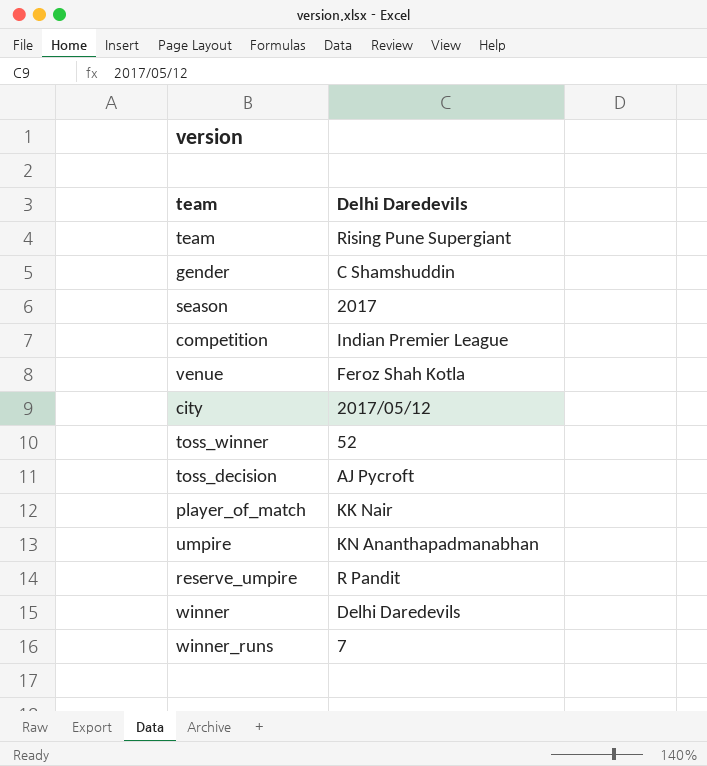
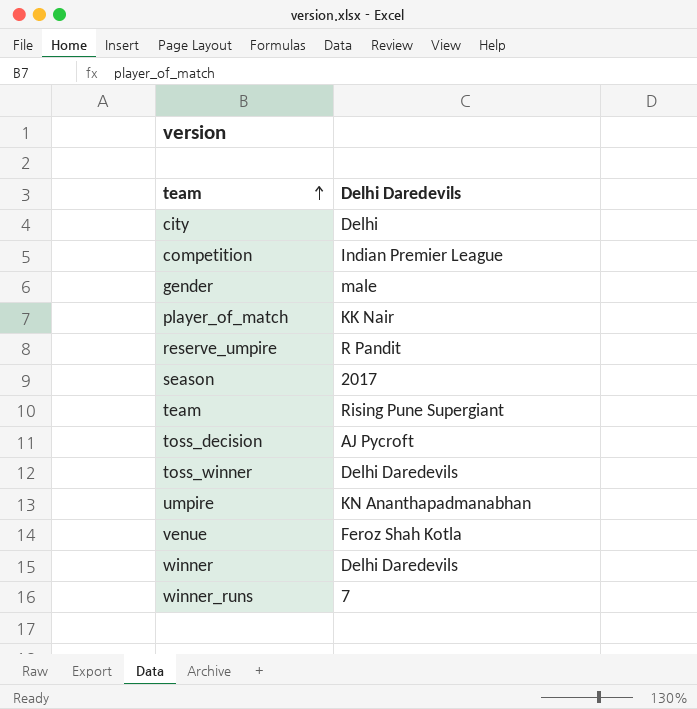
row order: none -> team ascending
city | Delhi Daredevils: 2017/05/12 -> Delhi
gender | Delhi Daredevils: C Shamshuddin -> male
toss_winner | Delhi Daredevils: 52 -> Delhi Daredevils

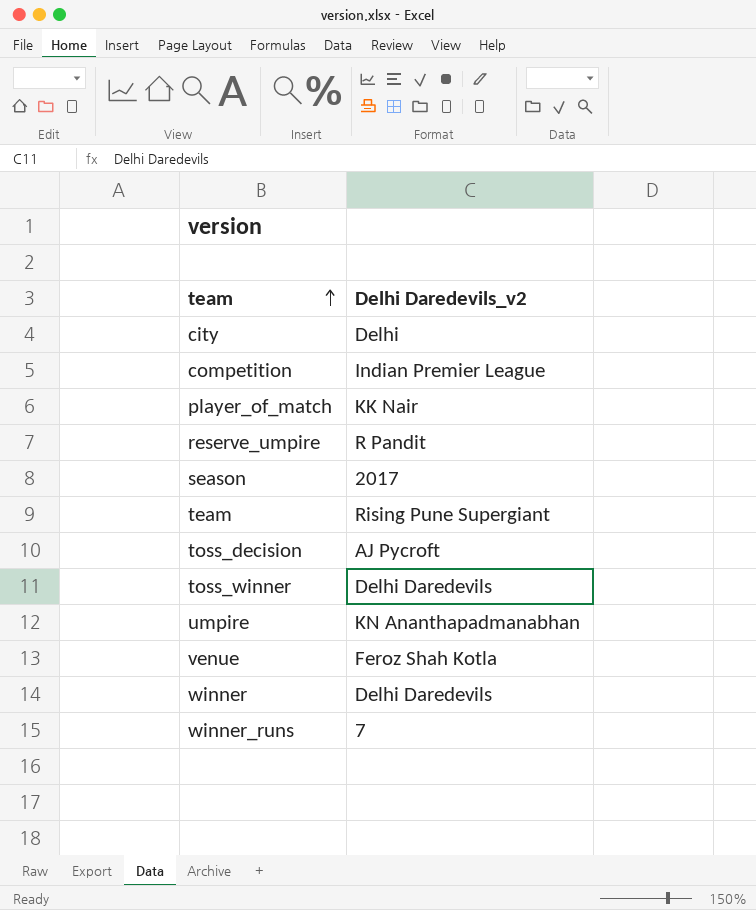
column name: Delhi Daredevils -> Delhi Daredevils_v2
row gender: male -> none

